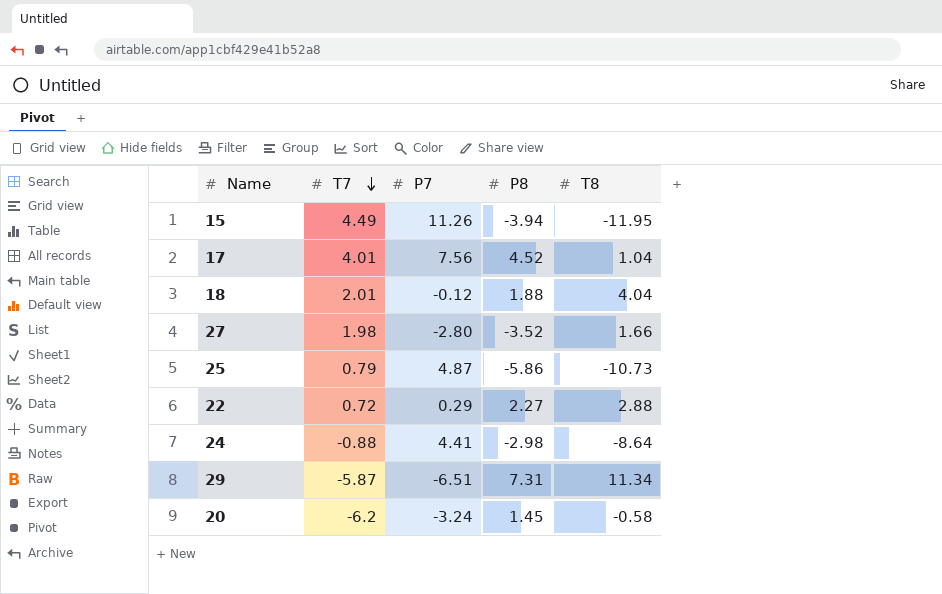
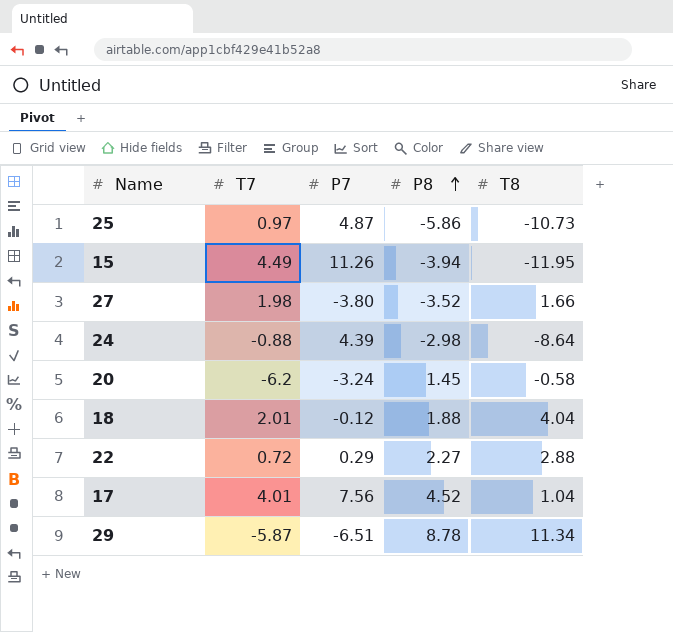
row order: T7 descending -> P8 ascending
25 | T7: 0.79 -> 0.97
27 | P7: -2.80 -> -3.80
24 | P7: 4.41 -> 4.39
29 | P8: 7.31 -> 8.78

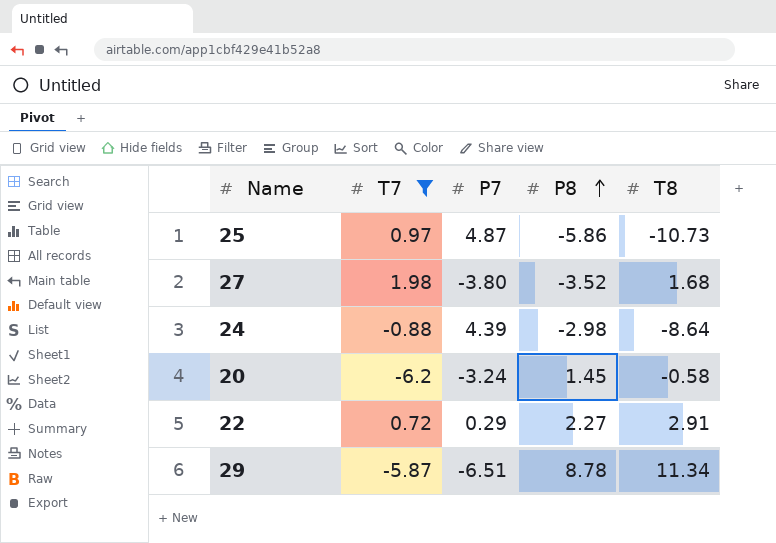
filter: none -> T7 <= 1.98
27 | T8: 1.66 -> 1.68
22 | T8: 2.88 -> 2.91

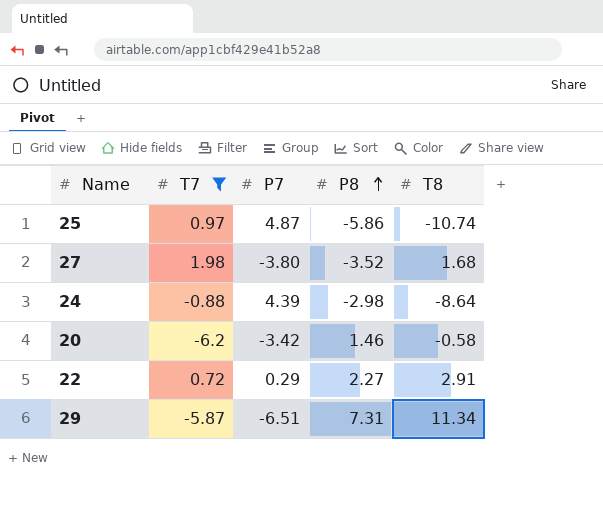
25 | T8: -10.73 -> -10.74
20 | P7: -3.24 -> -3.42
20 | P8: 1.45 -> 1.46
29 | P8: 8.78 -> 7.31

